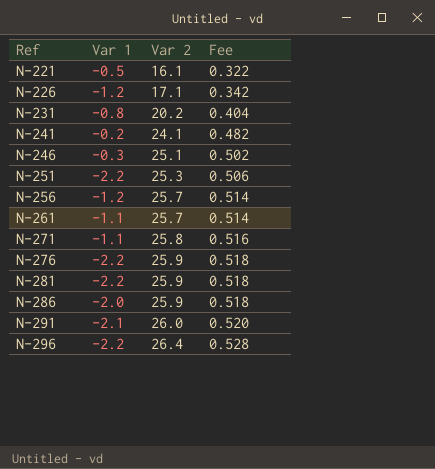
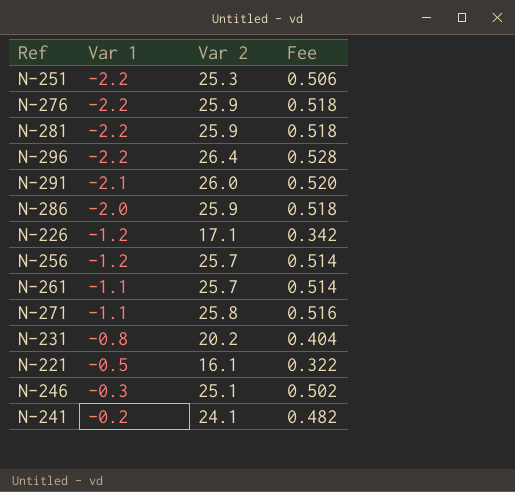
row order: Ref ascending -> Var 1 ascending

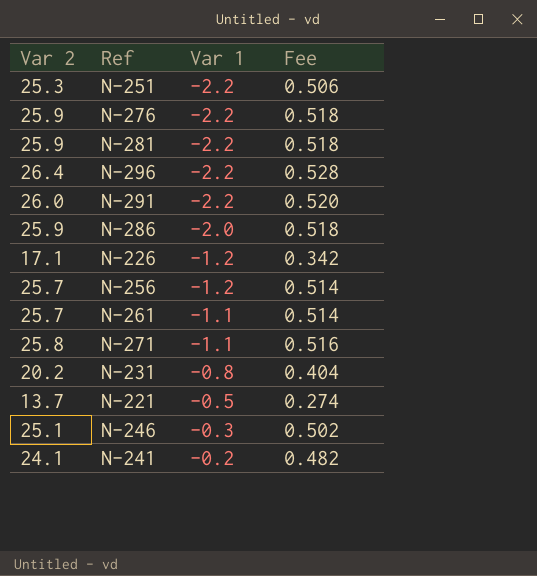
column Var 2 | position: 3 -> 1
N-291 | Var 1: -2.1 -> -2.2
N-221 | Var 2: 16.1 -> 13.7
N-221 | Fee: 0.322 -> 0.274

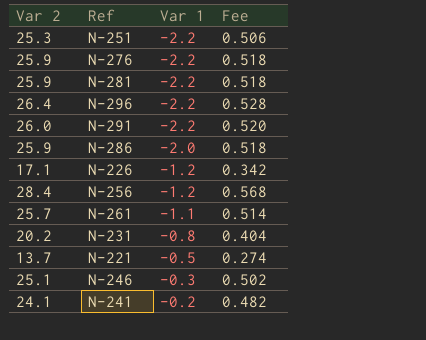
row N-271: 25.8 | -1.1 | 0.516 -> none
N-256 | Var 2: 25.7 -> 28.4
N-256 | Fee: 0.514 -> 0.568

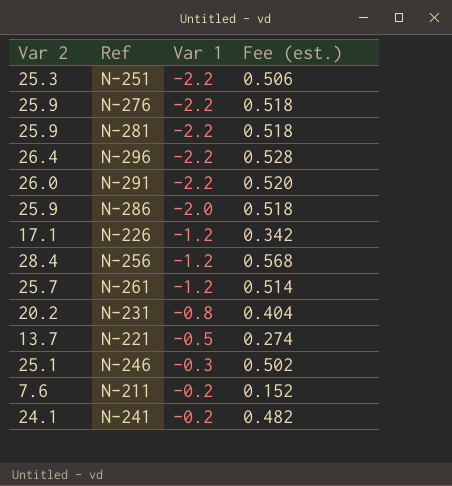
column name: Fee -> Fee (est.)
N-261 | Var 1: -1.1 -> -1.2
row N-211: none -> 7.6 | -0.2 | 0.152

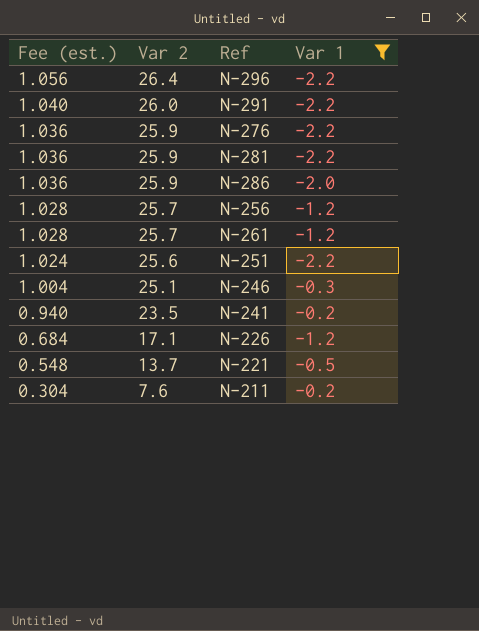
filter: none -> Var 1 != -0.8
row order: Var 1 ascending -> Fee (est.) descending
column Fee (est.) | formula: [Var 2] * 0.02 -> [Var 2] * 0.04
column Fee (est.) | position: 4 -> 1
N-256 | Var 2: 28.4 -> 25.7
N-251 | Var 2: 25.3 -> 25.6
N-241 | Var 2: 24.1 -> 23.5

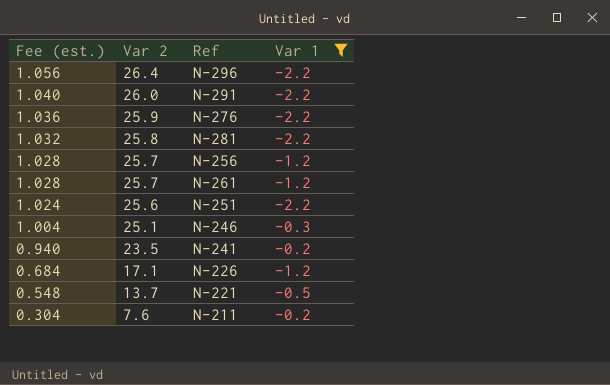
row N-286: 1.036 | 25.9 | -2.0 -> none
N-281 | Fee (est.): 1.036 -> 1.032
N-281 | Var 2: 25.9 -> 25.8

